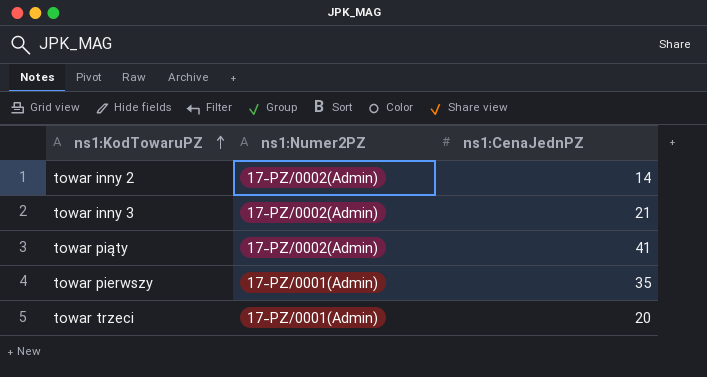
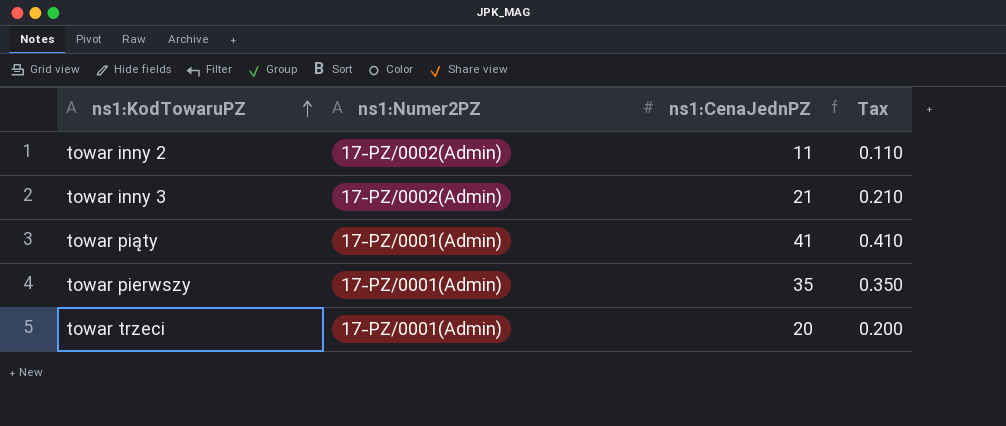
column Tax | formula: none -> [ns1:CenaJednPZ] * 0.01
towar inny 2 | ns1:CenaJednPZ: 14 -> 11
towar piąty | ns1:Numer2PZ: 17-PZ/0002(Admin) -> 17-PZ/0001(Admin)

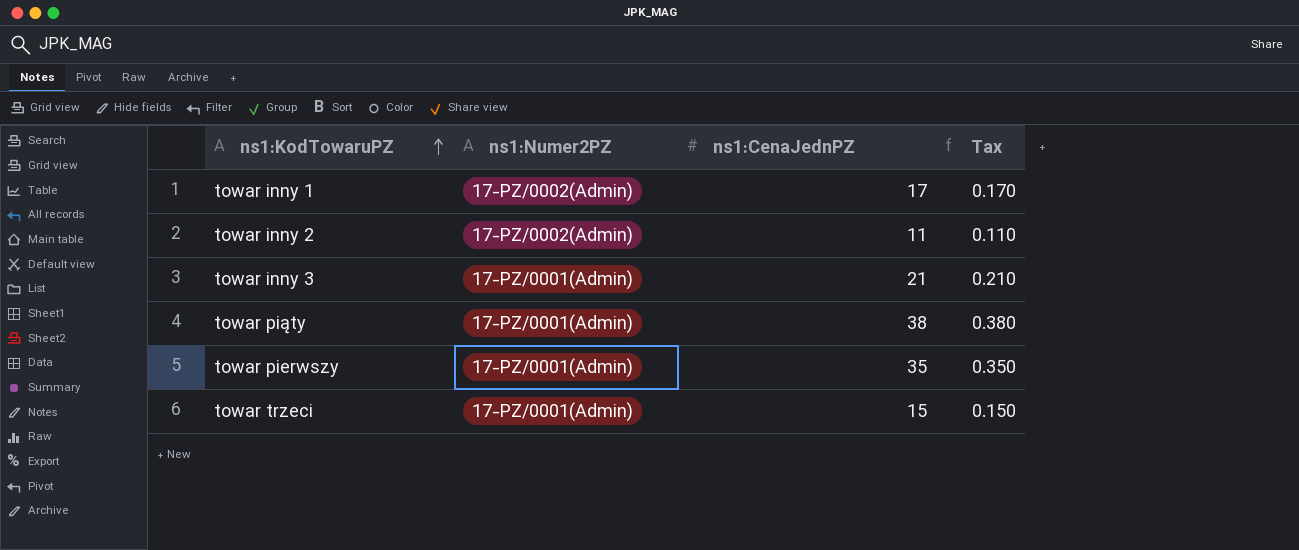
row towar inny 1: none -> 17-PZ/0002(Admin) | 17 | 0.170
towar inny 3 | ns1:Numer2PZ: 17-PZ/0002(Admin) -> 17-PZ/0001(Admin)
towar piąty | ns1:CenaJednPZ: 41 -> 38
towar piąty | Tax: 0.410 -> 0.380
towar trzeci | ns1:CenaJednPZ: 20 -> 15
towar trzeci | Tax: 0.200 -> 0.150

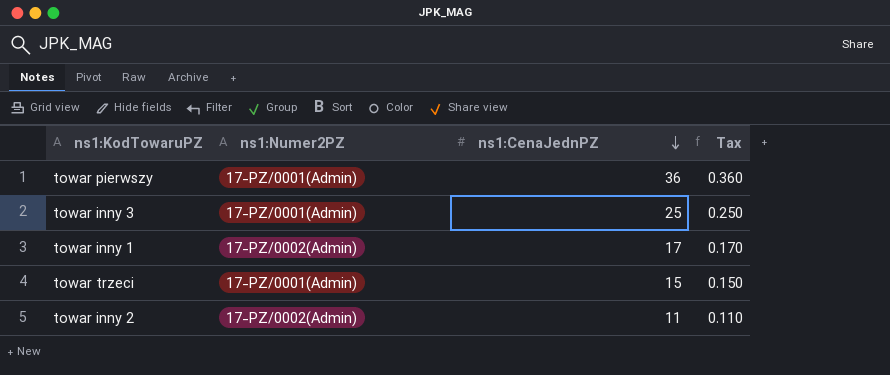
row order: ns1:KodTowaruPZ ascending -> ns1:CenaJednPZ descending
row towar piąty: 17-PZ/0001(Admin) | 38 | 0.380 -> none
towar pierwszy | ns1:CenaJednPZ: 35 -> 36
towar pierwszy | Tax: 0.350 -> 0.360
towar inny 3 | ns1:CenaJednPZ: 21 -> 25
towar inny 3 | Tax: 0.210 -> 0.250

